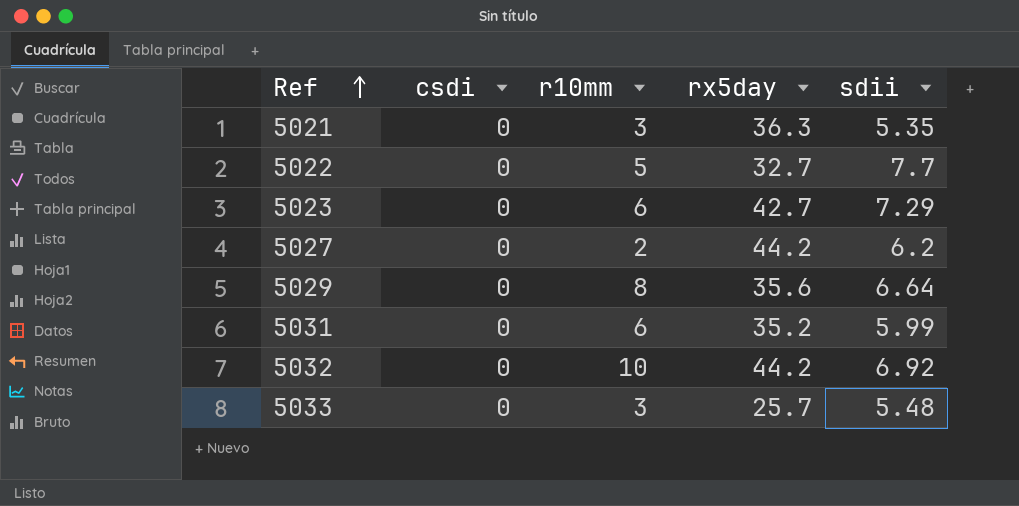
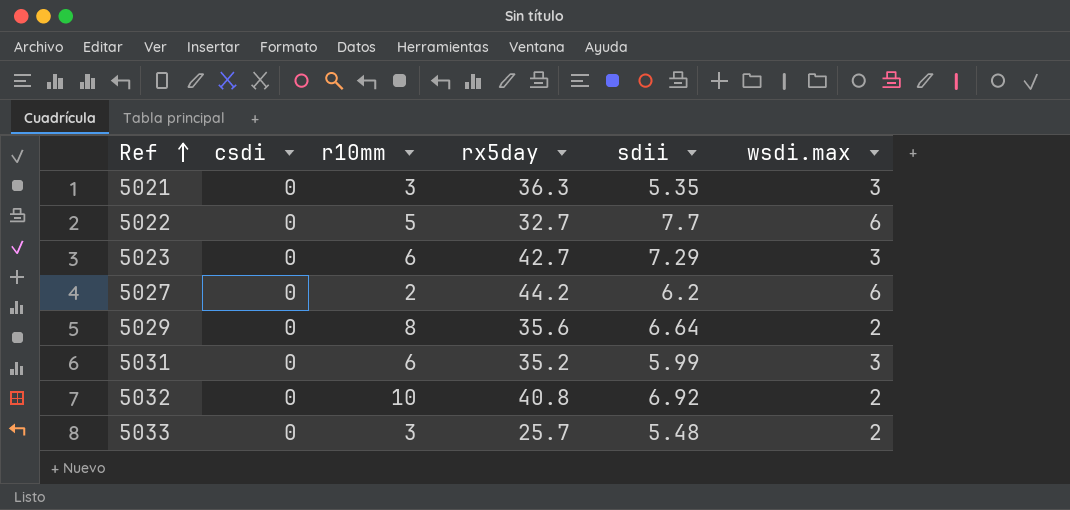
column wsdi.max | position: none -> 6
5032 | rx5day: 44.2 -> 40.8

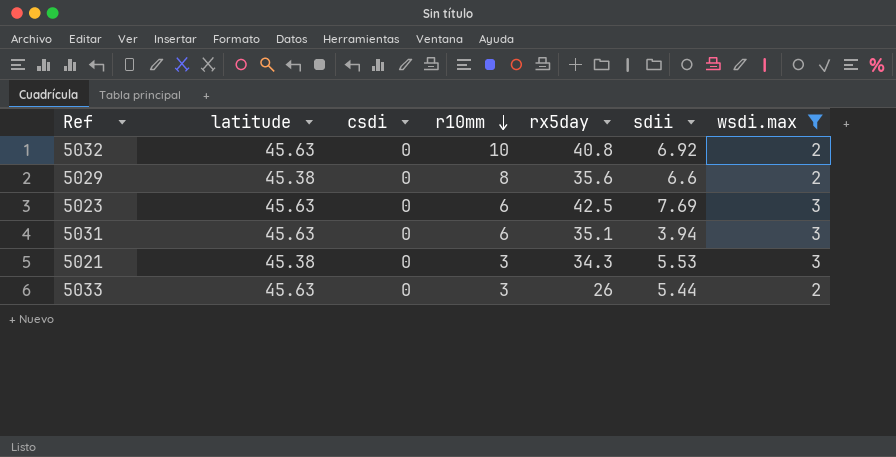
filter: none -> wsdi.max != 6
row order: Ref ascending -> r10mm descending
column latitude | position: none -> 2
5029 | sdii: 6.64 -> 6.6
5023 | rx5day: 42.7 -> 42.5
5023 | sdii: 7.29 -> 7.69
5031 | rx5day: 35.2 -> 35.1
5031 | sdii: 5.99 -> 3.94
5021 | rx5day: 36.3 -> 34.3
5021 | sdii: 5.35 -> 5.53
5033 | rx5day: 25.7 -> 26
5033 | sdii: 5.48 -> 5.44

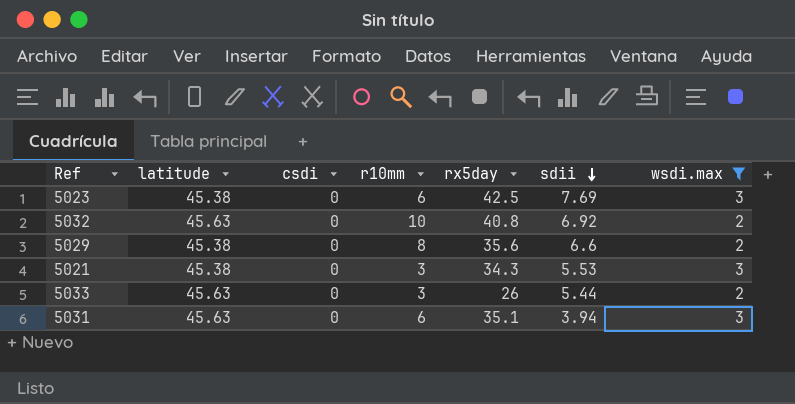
row order: r10mm descending -> sdii descending
5023 | latitude: 45.63 -> 45.38

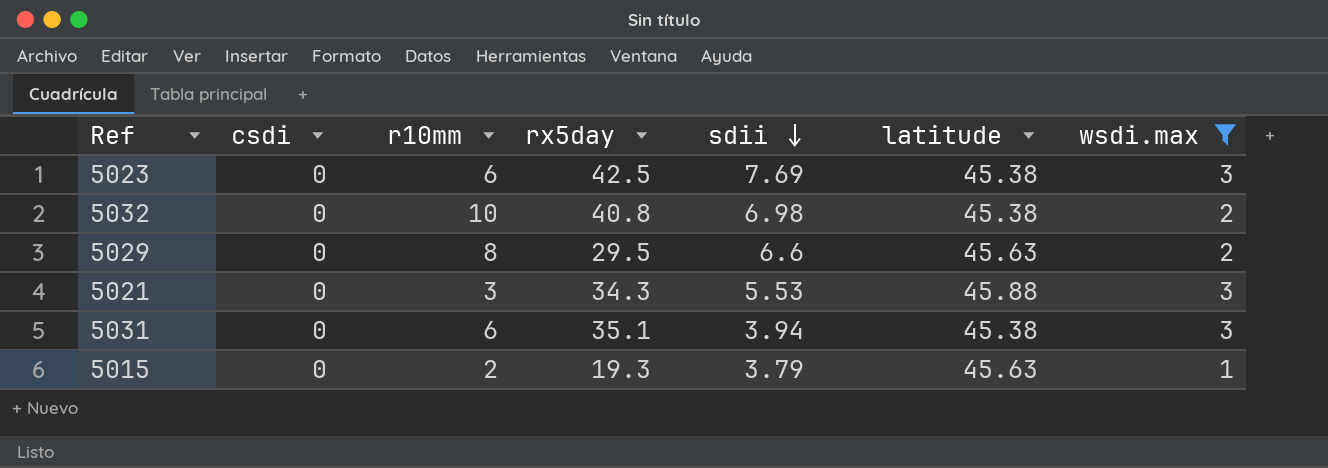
column latitude | position: 2 -> 6
row 5033: 45.63 | 0 | 3 | 26 | 5.44 | 2 -> none
5032 | sdii: 6.92 -> 6.98
5032 | latitude: 45.63 -> 45.38
5029 | rx5day: 35.6 -> 29.5
5029 | latitude: 45.38 -> 45.63
5021 | latitude: 45.38 -> 45.88
5031 | latitude: 45.63 -> 45.38
row 5015: none -> 0 | 2 | 19.3 | 3.79 | 45.63 | 1

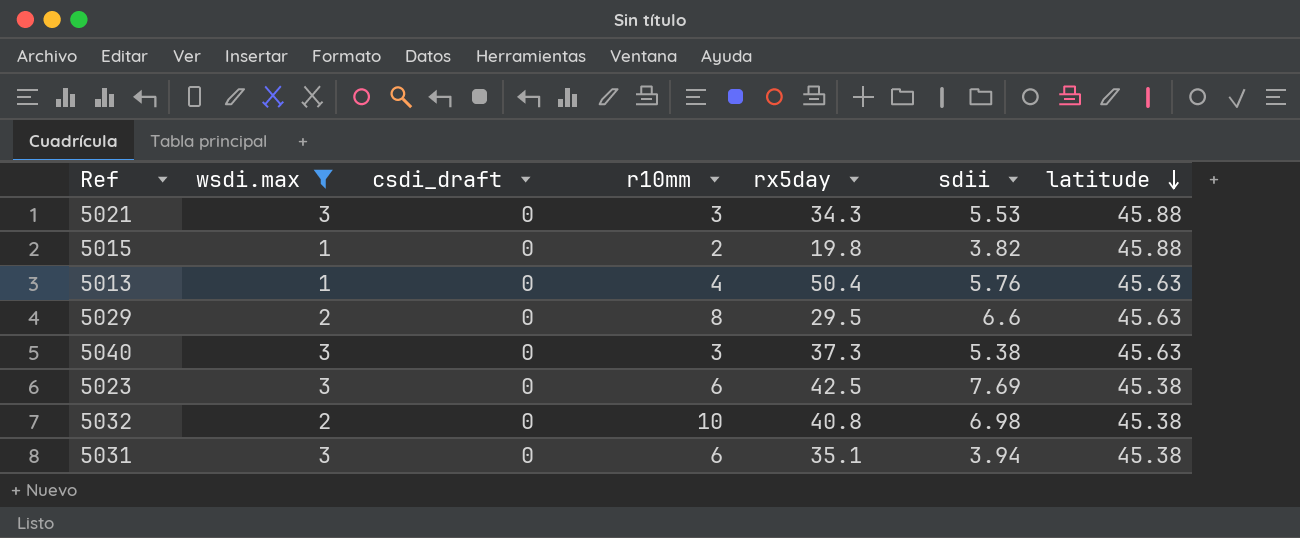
row order: sdii descending -> latitude descending
column wsdi.max | position: 7 -> 2
column name: csdi -> csdi_draft
5015 | rx5day: 19.3 -> 19.8
5015 | sdii: 3.79 -> 3.82
5015 | latitude: 45.63 -> 45.88
row 5013: none -> 1 | 0 | 4 | 50.4 | 5.76 | 45.63
row 5040: none -> 3 | 0 | 3 | 37.3 | 5.38 | 45.63

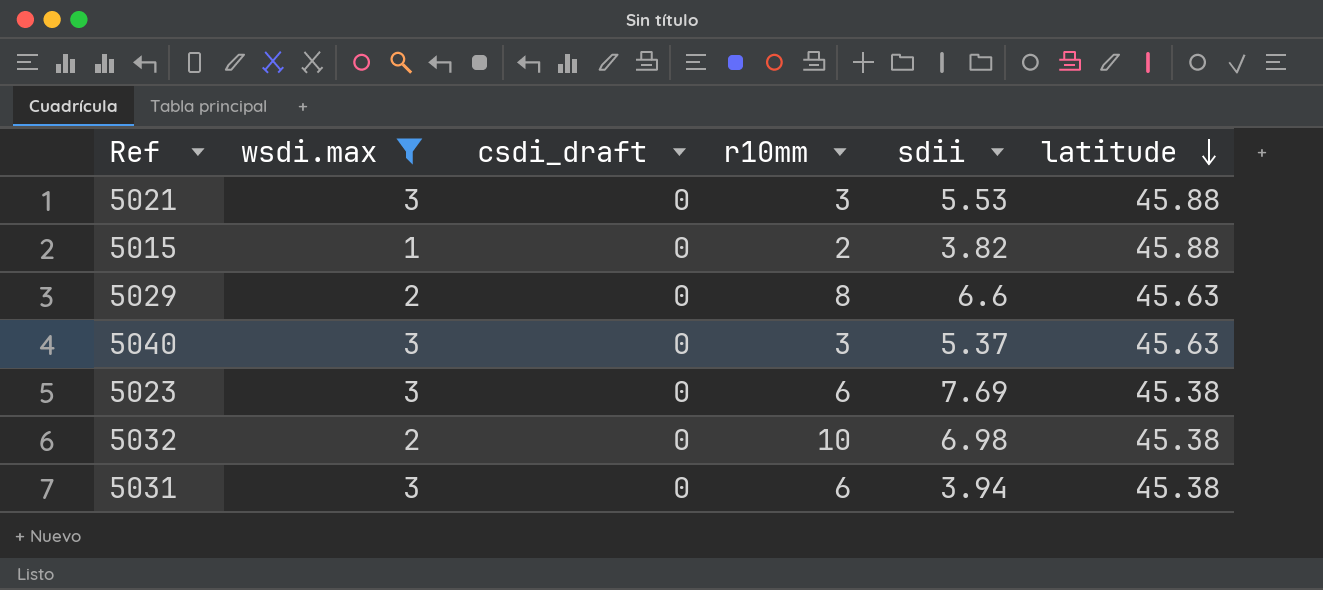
column rx5day | position: 5 -> none
row 5013: 1 | 0 | 4 | 50.4 | 5.76 | 45.63 -> none
5040 | sdii: 5.38 -> 5.37

